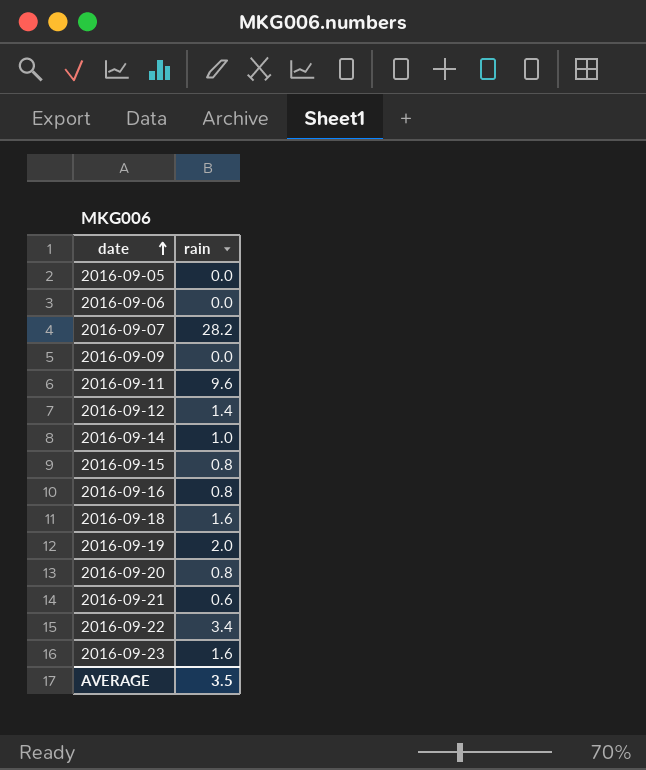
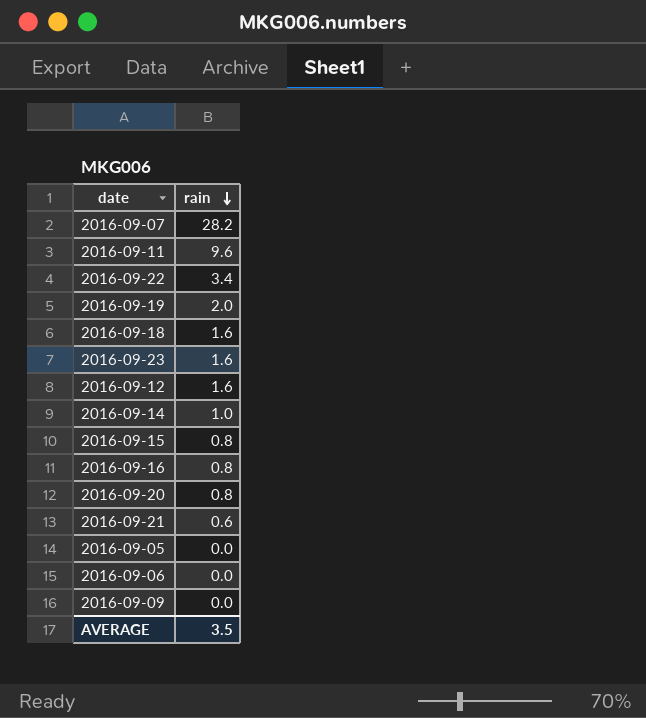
row order: date ascending -> rain descending
2016-09-12 | rain: 1.4 -> 1.6

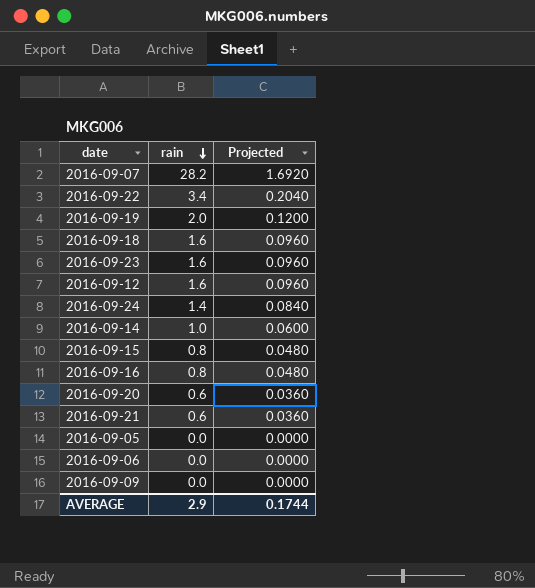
column Projected | formula: none -> [rain] * 0.06
row 2016-09-11: 9.6 -> none
row 2016-09-24: none -> 1.4 | 0.0840
2016-09-20 | rain: 0.8 -> 0.6
AVERAGE | rain: 3.5 -> 2.9

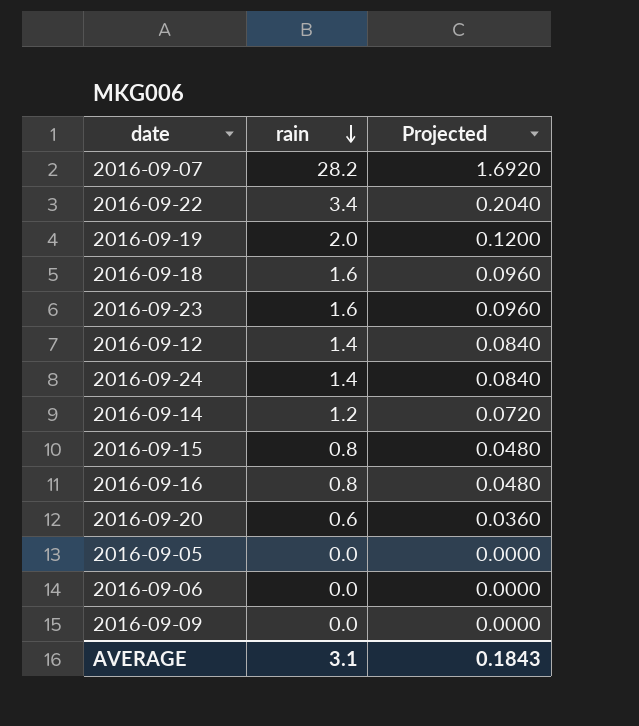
row 2016-09-21: 0.6 | 0.0360 -> none
2016-09-12 | rain: 1.6 -> 1.4
2016-09-12 | Projected: 0.0960 -> 0.0840
2016-09-14 | rain: 1.0 -> 1.2
2016-09-14 | Projected: 0.0600 -> 0.0720
AVERAGE | rain: 2.9 -> 3.1
AVERAGE | Projected: 0.1744 -> 0.1843

